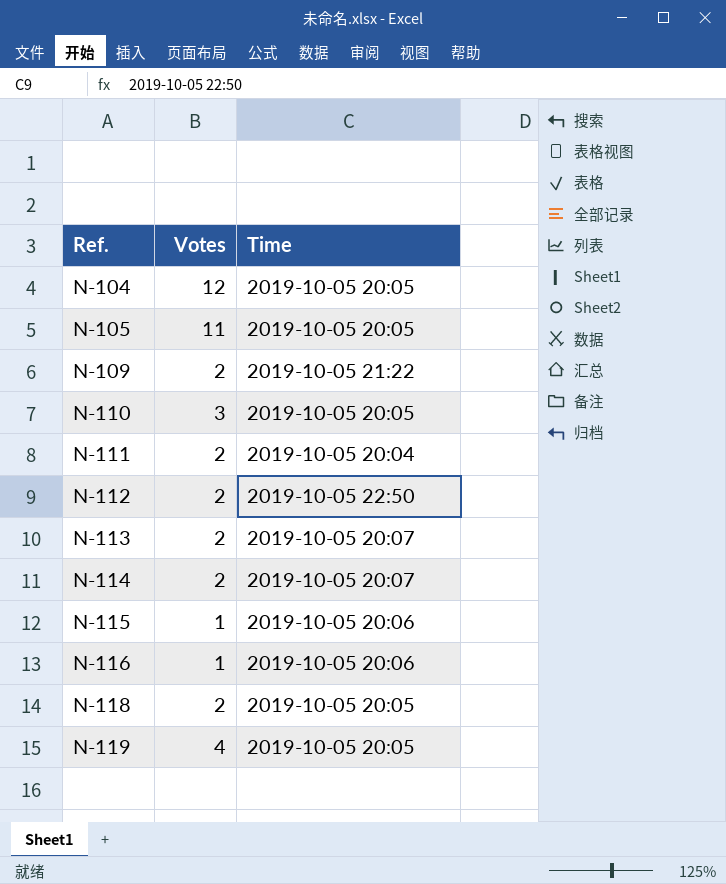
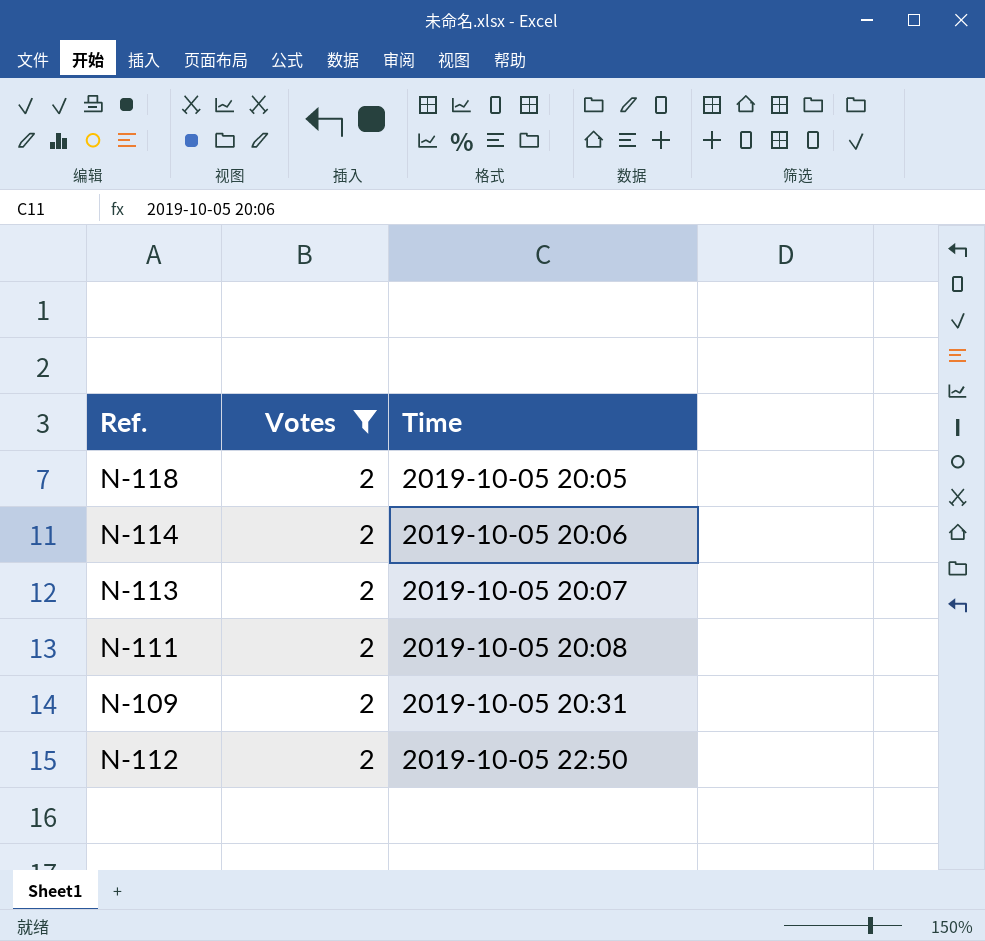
filter: none -> Votes = 2
row order: Ref. ascending -> Time ascending
N-114 | Time: 2019-10-05 20:07 -> 2019-10-05 20:06
N-111 | Time: 2019-10-05 20:04 -> 2019-10-05 20:08
N-109 | Time: 2019-10-05 21:22 -> 2019-10-05 20:31

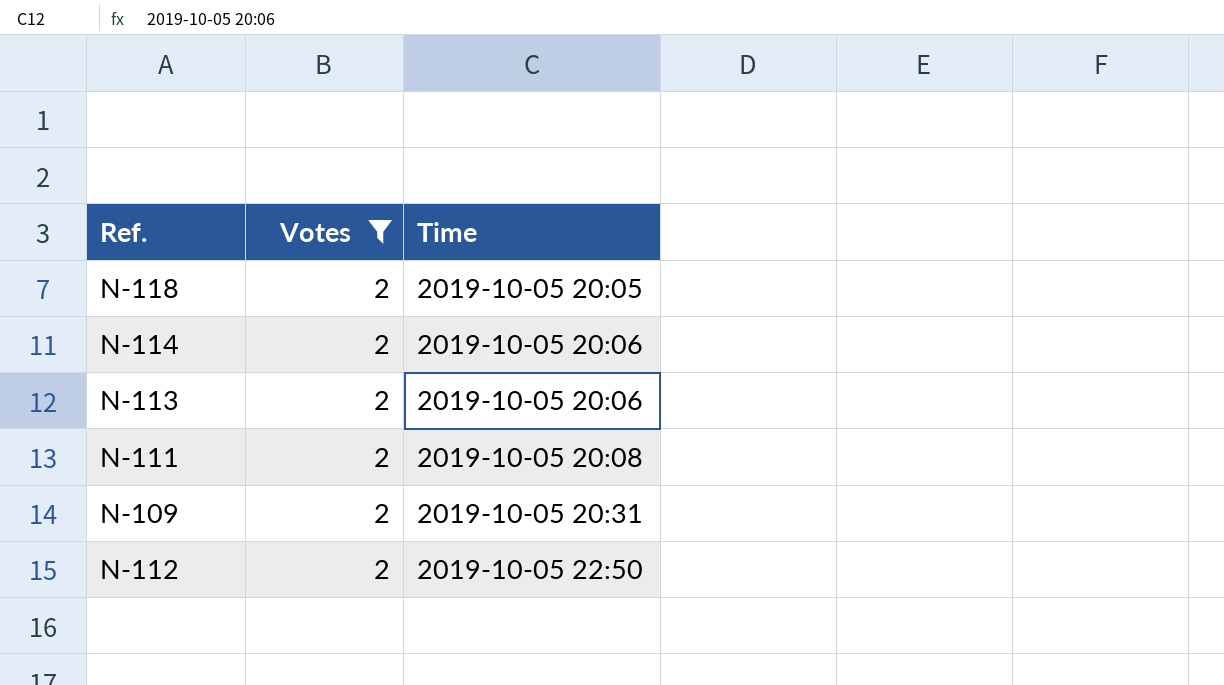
N-113 | Time: 2019-10-05 20:07 -> 2019-10-05 20:06

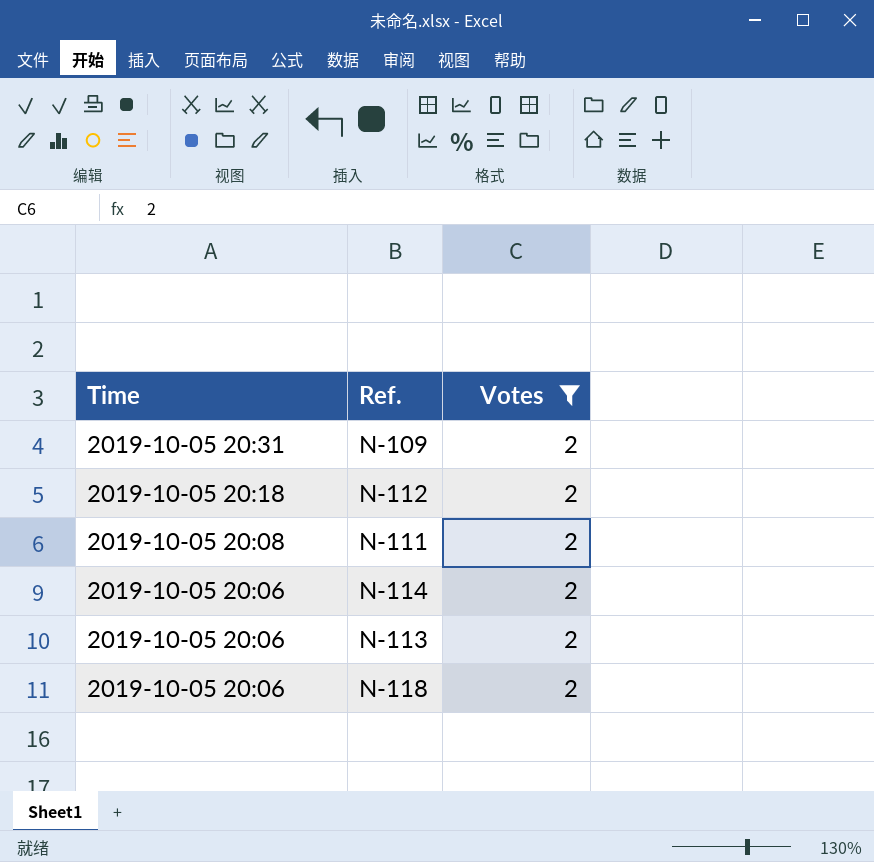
row order: Time ascending -> Time descending
column Time | position: 3 -> 1
N-112 | Time: 2019-10-05 22:50 -> 2019-10-05 20:18
N-118 | Time: 2019-10-05 20:05 -> 2019-10-05 20:06

